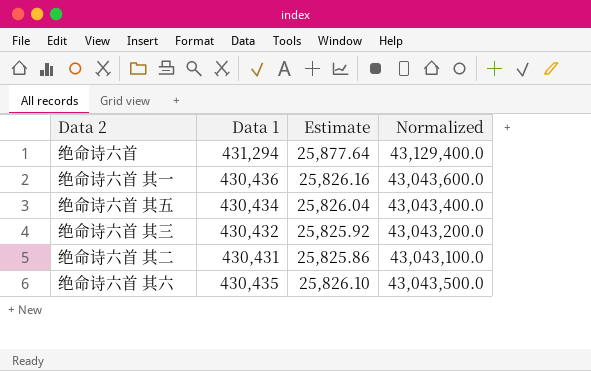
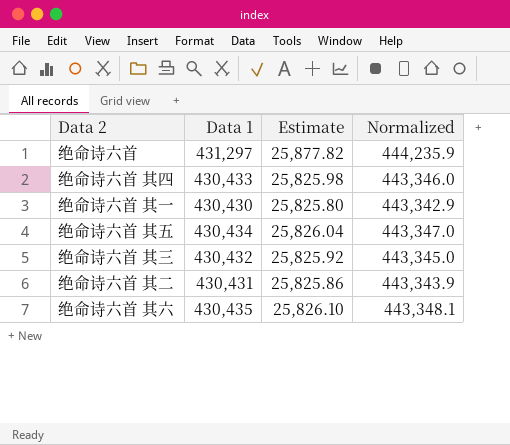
column Normalized | formula: [Data 1] * 100 -> [Data 1] * 1.03
绝命诗六首 | Data 1: 431,294 -> 431,297
绝命诗六首 | Estimate: 25,877.64 -> 25,877.82
row 绝命诗六首 其四: none -> 430,433 | 25,825.98 | 443,346.0
绝命诗六首 其一 | Data 1: 430,436 -> 430,430
绝命诗六首 其一 | Estimate: 25,826.16 -> 25,825.80

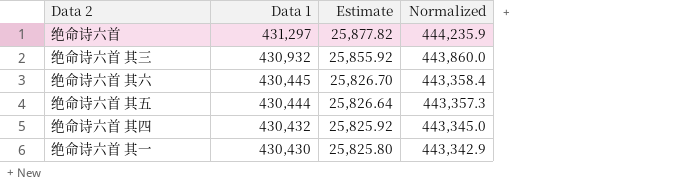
row order: none -> Data 1 descending
row 绝命诗六首 其二: 430,431 | 25,825.86 | 443,343.9 -> none
绝命诗六首 其三 | Data 1: 430,432 -> 430,932
绝命诗六首 其三 | Estimate: 25,825.92 -> 25,855.92
绝命诗六首 其三 | Normalized: 443,345.0 -> 443,860.0
绝命诗六首 其六 | Data 1: 430,435 -> 430,445
绝命诗六首 其六 | Estimate: 25,826.10 -> 25,826.70
绝命诗六首 其六 | Normalized: 443,348.1 -> 443,358.4
绝命诗六首 其五 | Data 1: 430,434 -> 430,444
绝命诗六首 其五 | Estimate: 25,826.04 -> 25,826.64
绝命诗六首 其五 | Normalized: 443,347.0 -> 443,357.3
绝命诗六首 其四 | Data 1: 430,433 -> 430,432
绝命诗六首 其四 | Estimate: 25,825.98 -> 25,825.92
绝命诗六首 其四 | Normalized: 443,346.0 -> 443,345.0

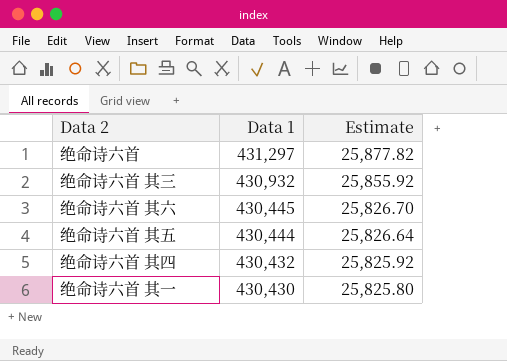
column Normalized | formula: [Data 1] * 1.03 -> none

